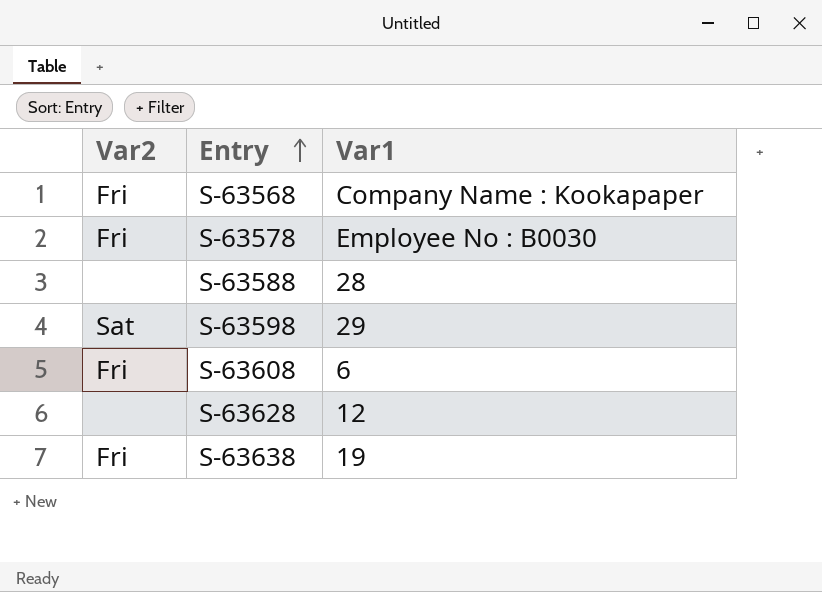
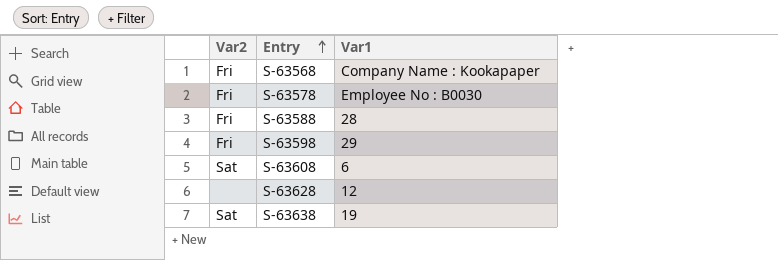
S-63588 | Var2: none -> Fri
S-63598 | Var2: Sat -> Fri
S-63608 | Var2: Fri -> Sat
S-63638 | Var2: Fri -> Sat

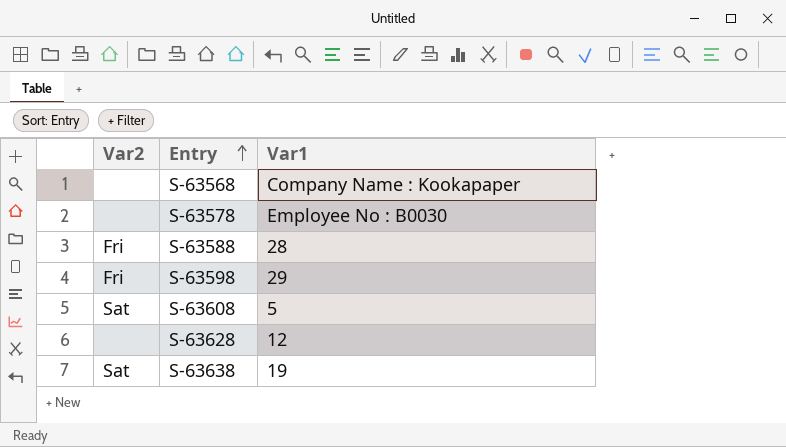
S-63568 | Var2: Fri -> none
S-63578 | Var2: Fri -> none
S-63608 | Var1: 6 -> 5

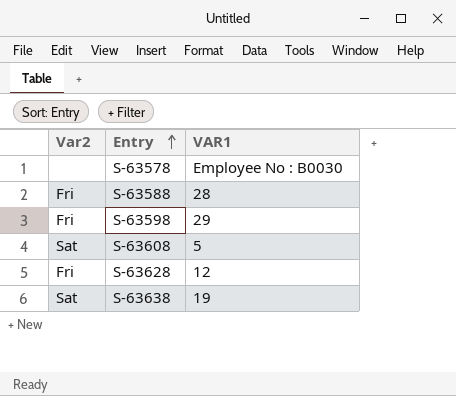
column name: Var1 -> VAR1
row S-63568: none | Company Name : Kookapaper -> none
S-63628 | Var2: none -> Fri

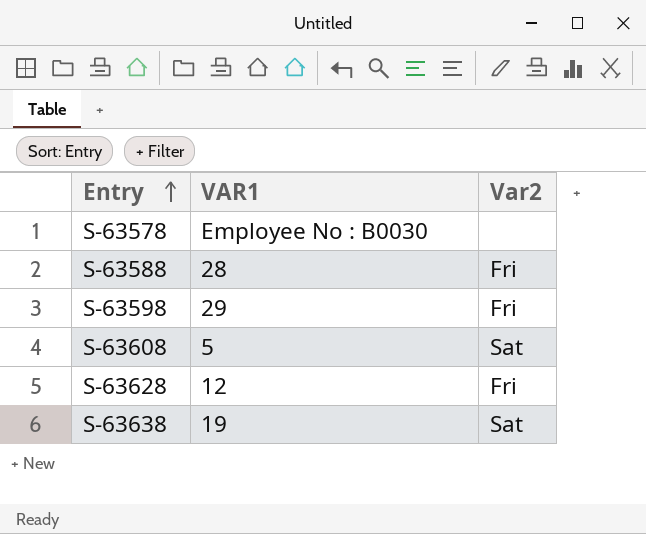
column Var2 | position: 1 -> 3

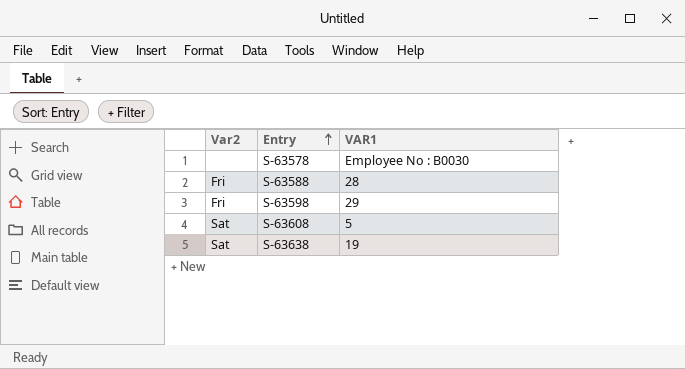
column Var2 | position: 3 -> 1
row S-63628: 12 | Fri -> none

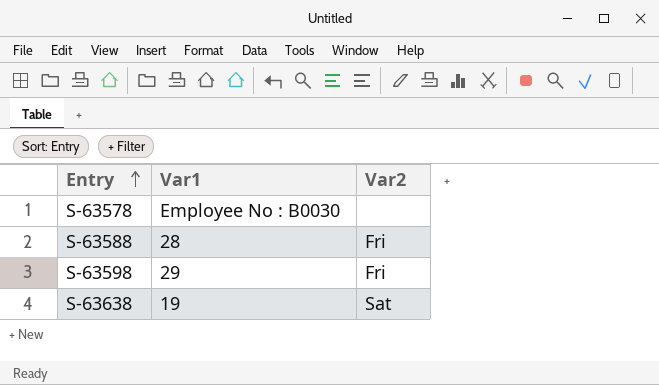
column name: VAR1 -> Var1
column Var2 | position: 1 -> 3
row S-63608: Sat | 5 -> none

